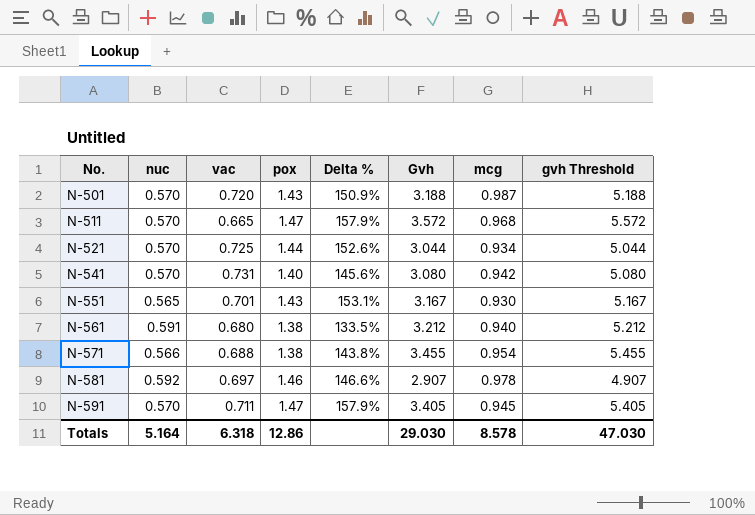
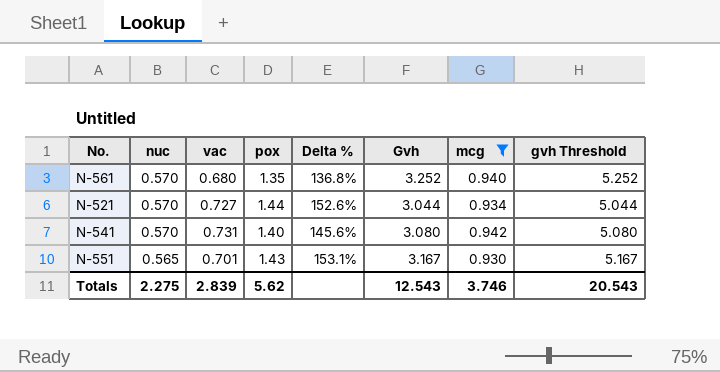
filter: none -> mcg <= 0.942
row order: No. ascending -> nuc descending
N-561 | nuc: 0.591 -> 0.570
N-561 | pox: 1.38 -> 1.35
N-561 | Delta %: 133.5% -> 136.8%
N-561 | Gvh: 3.212 -> 3.252
N-561 | gvh Threshold: 5.212 -> 5.252
N-521 | vac: 0.725 -> 0.727
Totals | nuc: 5.164 -> 2.275
Totals | vac: 6.318 -> 2.839
Totals | pox: 12.86 -> 5.62
Totals | Gvh: 29.030 -> 12.543
Totals | mcg: 8.578 -> 3.746
Totals | gvh Threshold: 47.030 -> 20.543

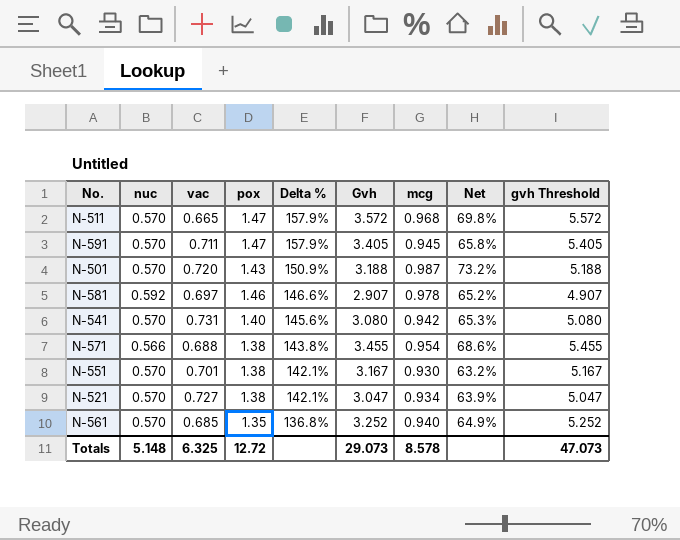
filter: mcg <= 0.942 -> none
row order: nuc descending -> Delta % descending
column Net | formula: none -> ([mcg] - [nuc]) / [nuc]
N-551 | nuc: 0.565 -> 0.570
N-551 | pox: 1.43 -> 1.38
N-551 | Delta %: 153.1% -> 142.1%
N-521 | pox: 1.44 -> 1.38
N-521 | Delta %: 152.6% -> 142.1%
N-521 | Gvh: 3.044 -> 3.047
N-521 | gvh Threshold: 5.044 -> 5.047
N-561 | vac: 0.680 -> 0.685
Totals | nuc: 2.275 -> 5.148
Totals | vac: 2.839 -> 6.325
Totals | pox: 5.62 -> 12.72
Totals | Gvh: 12.543 -> 29.073
Totals | mcg: 3.746 -> 8.578
Totals | gvh Threshold: 20.543 -> 47.073

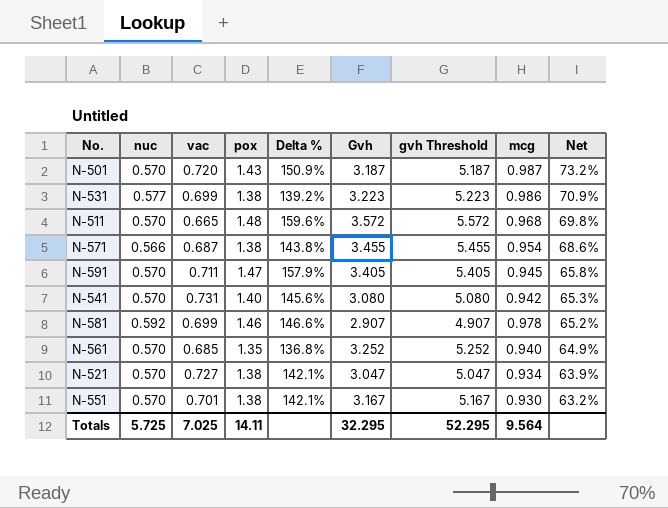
row order: Delta % descending -> Net descending
column gvh Threshold | position: 9 -> 7
N-501 | Gvh: 3.188 -> 3.187
N-501 | gvh Threshold: 5.188 -> 5.187
row N-531: none -> 0.577 | 0.699 | 1.38 | 139.2% | 3.223 | 5.223 | 0.986 | 70.9%
N-511 | pox: 1.47 -> 1.48
N-511 | Delta %: 157.9% -> 159.6%
N-571 | vac: 0.688 -> 0.687
N-581 | vac: 0.697 -> 0.699
Totals | nuc: 5.148 -> 5.725
Totals | vac: 6.325 -> 7.025
Totals | pox: 12.72 -> 14.11
Totals | Gvh: 29.073 -> 32.295
Totals | gvh Threshold: 47.073 -> 52.295
Totals | mcg: 8.578 -> 9.564

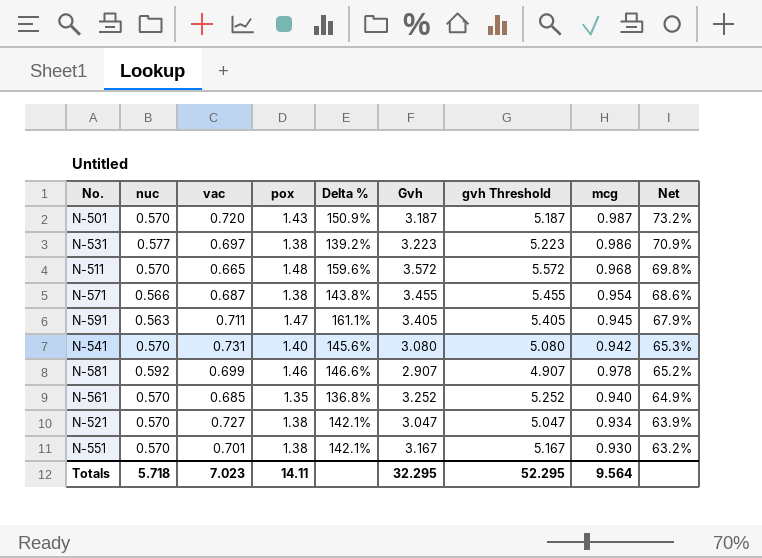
N-531 | vac: 0.699 -> 0.697
N-591 | nuc: 0.570 -> 0.563
N-591 | Delta %: 157.9% -> 161.1%
N-591 | Net: 65.8% -> 67.9%
Totals | nuc: 5.725 -> 5.718
Totals | vac: 7.025 -> 7.023

